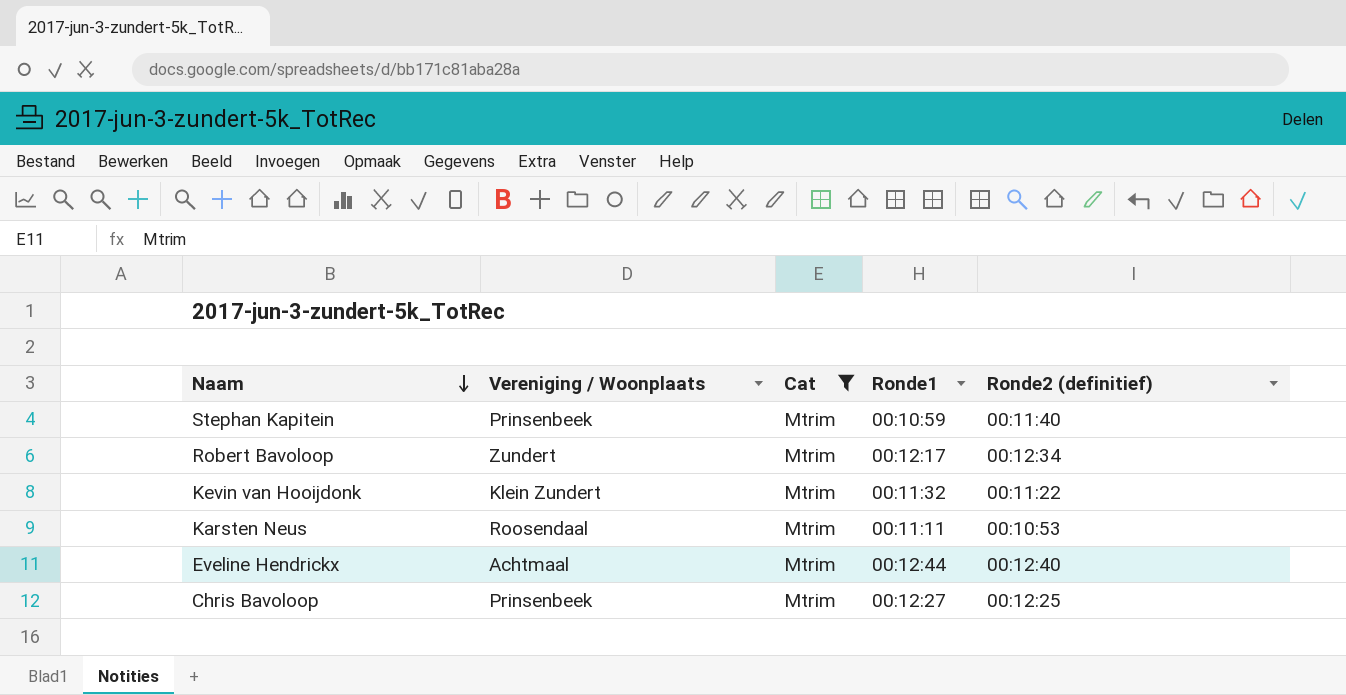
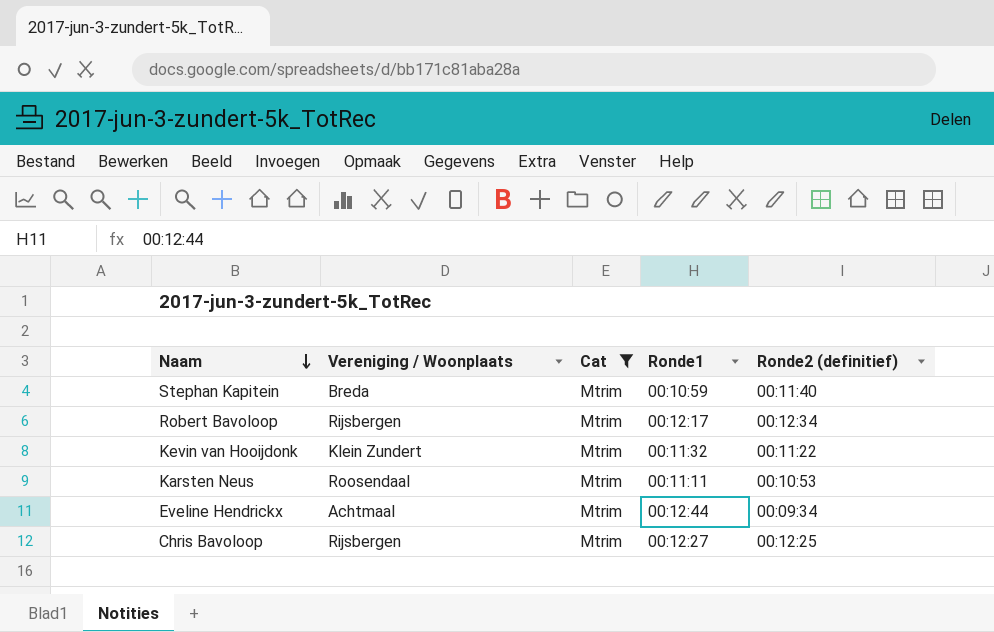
Stephan Kapitein | Vereniging / Woonplaats: Prinsenbeek -> Breda
Robert Bavoloop | Vereniging / Woonplaats: Zundert -> Rijsbergen
Eveline Hendrickx | Ronde2 (definitief): 00:12:40 -> 00:09:34
Chris Bavoloop | Vereniging / Woonplaats: Prinsenbeek -> Rijsbergen

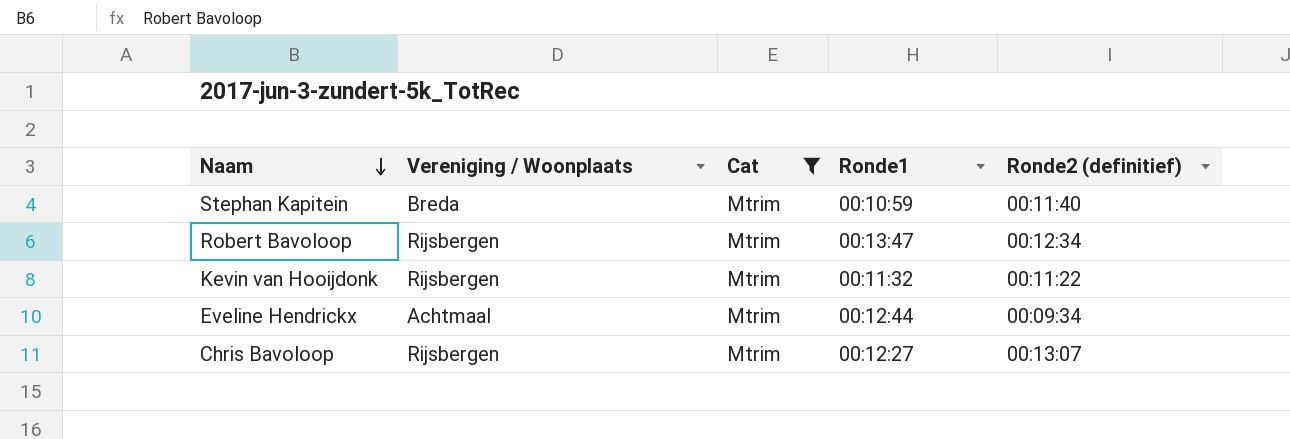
row Karsten Neus: Roosendaal | Mtrim | 00:11:11 | 00:10:53 -> none
Robert Bavoloop | Ronde1: 00:12:17 -> 00:13:47
Kevin van Hooijdonk | Vereniging / Woonplaats: Klein Zundert -> Rijsbergen
Chris Bavoloop | Ronde2 (definitief): 00:12:25 -> 00:13:07

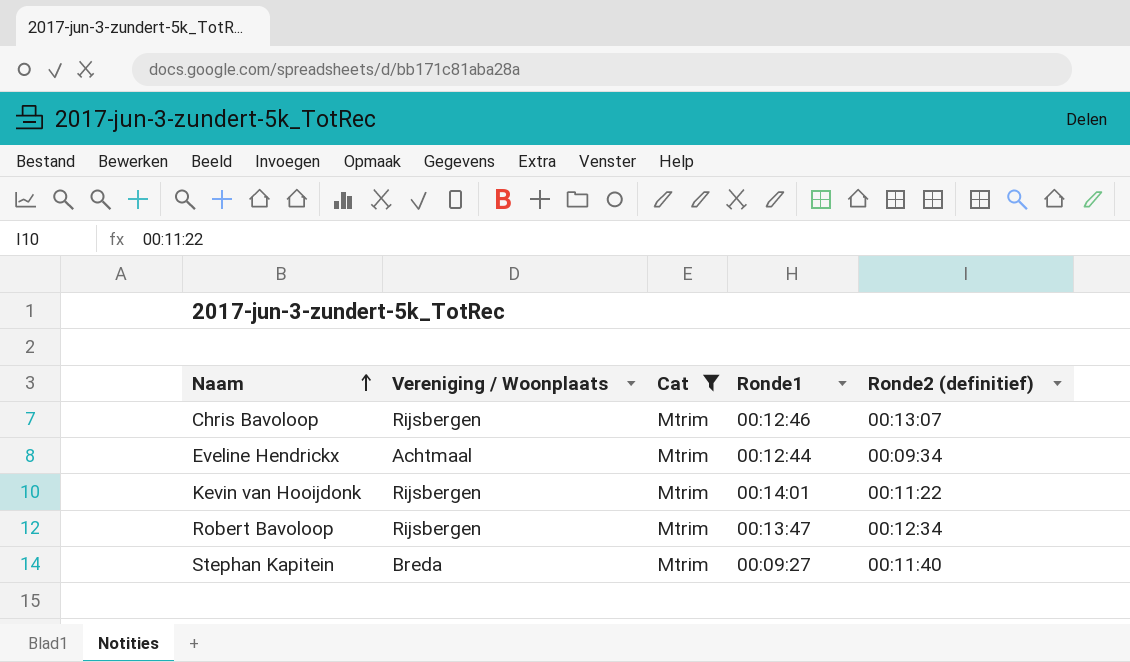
row order: Naam descending -> Naam ascending
Chris Bavoloop | Ronde1: 00:12:27 -> 00:12:46
Kevin van Hooijdonk | Ronde1: 00:11:32 -> 00:14:01
Stephan Kapitein | Ronde1: 00:10:59 -> 00:09:27

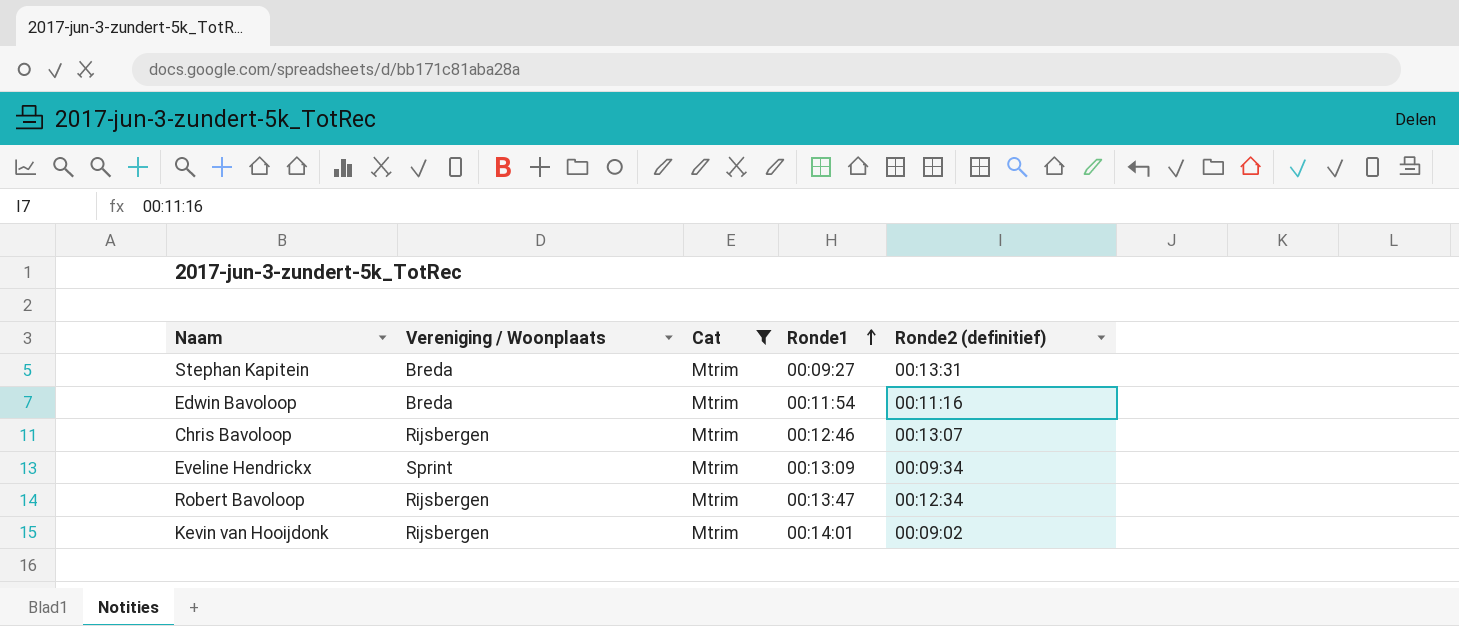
row order: Naam ascending -> Ronde1 ascending
Stephan Kapitein | Ronde2 (definitief): 00:11:40 -> 00:13:31
row Edwin Bavoloop: none -> Breda | Mtrim | 00:11:54 | 00:11:16
Eveline Hendrickx | Vereniging / Woonplaats: Achtmaal -> Sprint
Eveline Hendrickx | Ronde1: 00:12:44 -> 00:13:09
Kevin van Hooijdonk | Ronde2 (definitief): 00:11:22 -> 00:09:02

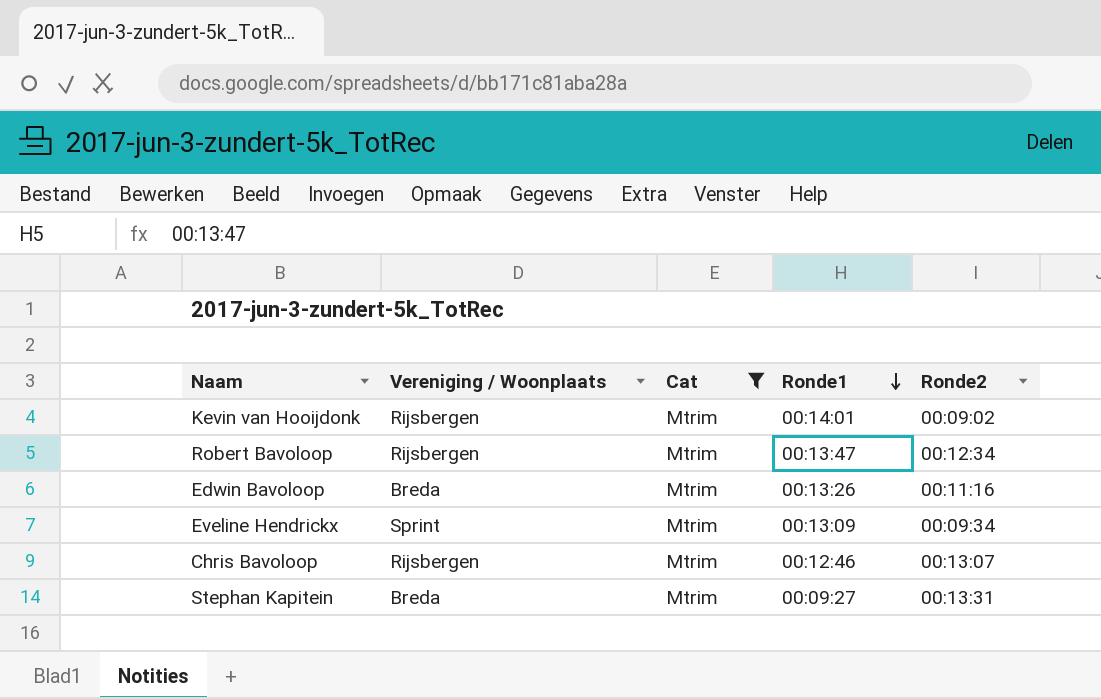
row order: Ronde1 ascending -> Ronde1 descending
column name: Ronde2 (definitief) -> Ronde2
Edwin Bavoloop | Ronde1: 00:11:54 -> 00:13:26

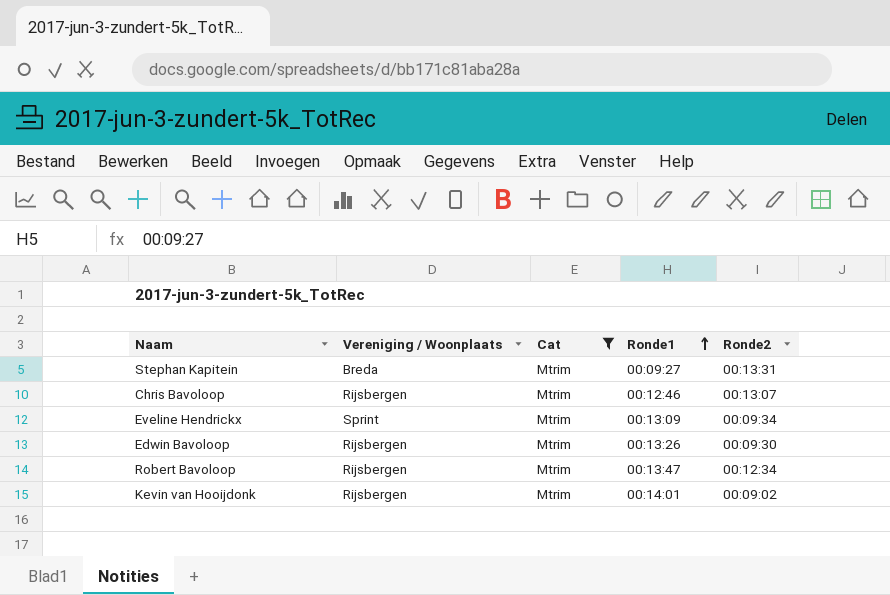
row order: Ronde1 descending -> Ronde1 ascending
Edwin Bavoloop | Vereniging / Woonplaats: Breda -> Rijsbergen
Edwin Bavoloop | Ronde2: 00:11:16 -> 00:09:30

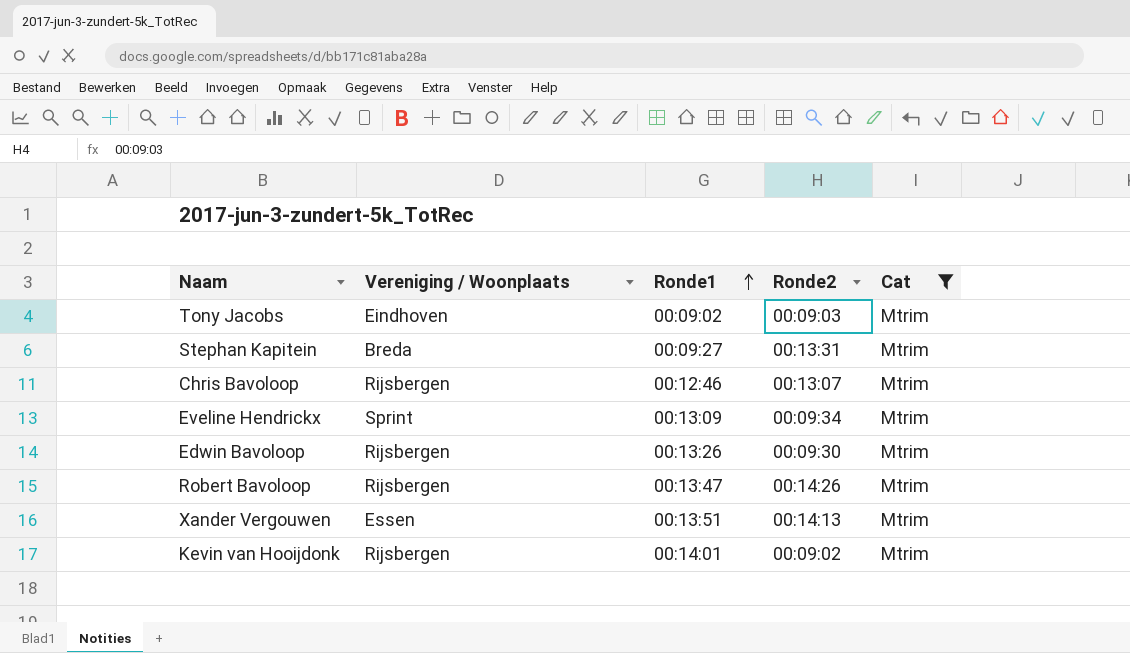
column Cat | position: 3 -> 5
row Tony Jacobs: none -> Eindhoven | 00:09:02 | 00:09:03 | Mtrim
Robert Bavoloop | Ronde2: 00:12:34 -> 00:14:26
row Xander Vergouwen: none -> Essen | 00:13:51 | 00:14:13 | Mtrim

